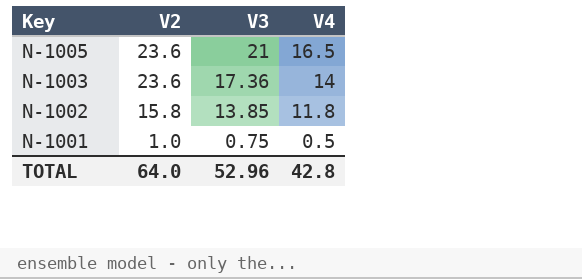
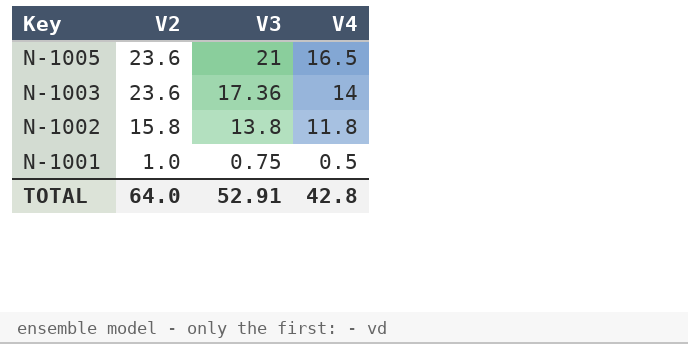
N-1002 | V3: 13.85 -> 13.8
TOTAL | V3: 52.96 -> 52.91

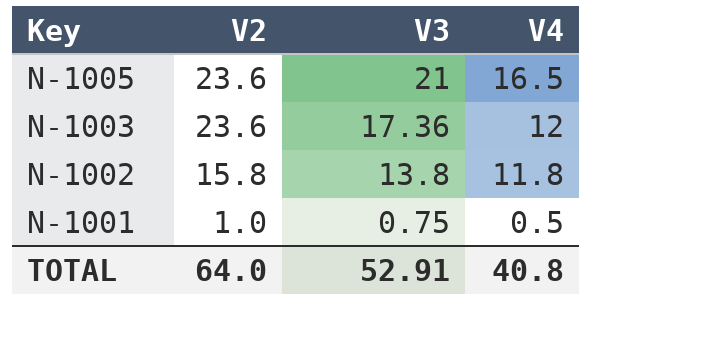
N-1003 | V4: 14 -> 12
TOTAL | V4: 42.8 -> 40.8

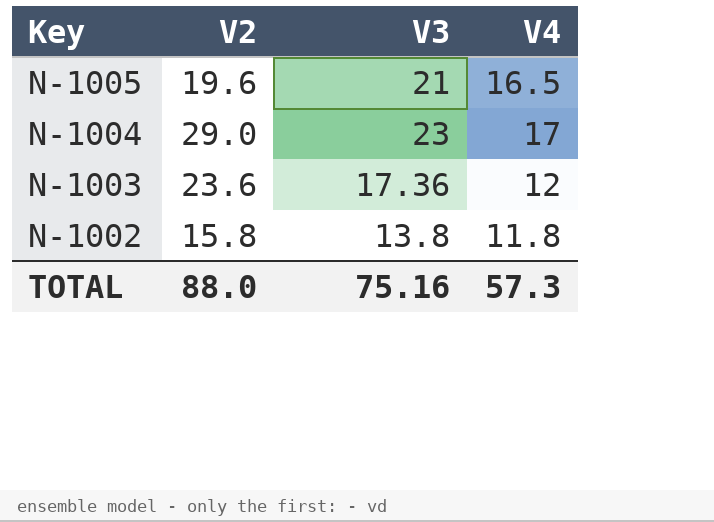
row N-1001: 1.0 | 0.75 | 0.5 -> none
N-1005 | V2: 23.6 -> 19.6
row N-1004: none -> 29.0 | 23 | 17
TOTAL | V2: 64.0 -> 88.0
TOTAL | V3: 52.91 -> 75.16
TOTAL | V4: 40.8 -> 57.3

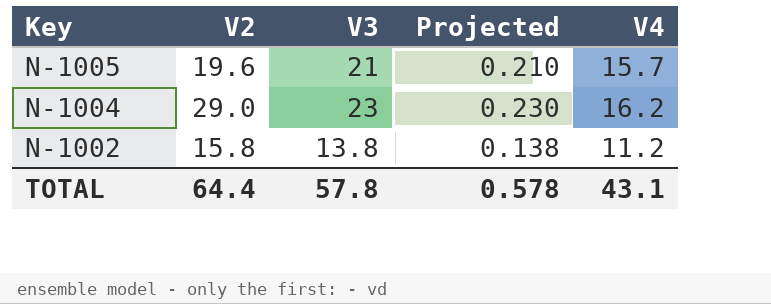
column Projected | formula: none -> [V3] * 0.01
row N-1003: 23.6 | 17.36 | 12 -> none
N-1005 | V4: 16.5 -> 15.7
N-1004 | V4: 17 -> 16.2
N-1002 | V4: 11.8 -> 11.2
TOTAL | V2: 88.0 -> 64.4
TOTAL | V3: 75.16 -> 57.8
TOTAL | V4: 57.3 -> 43.1

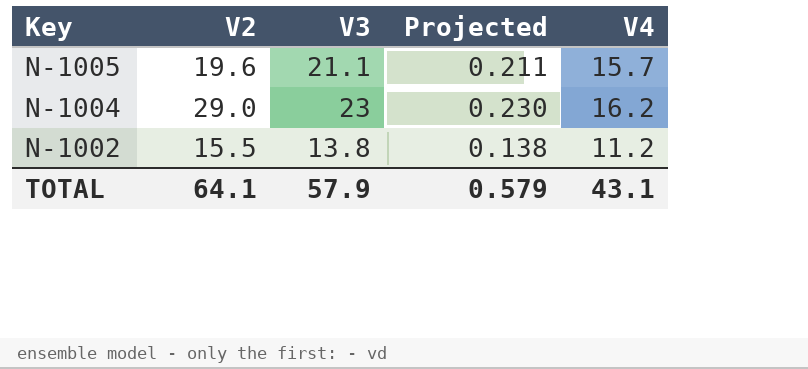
N-1005 | V3: 21 -> 21.1
N-1005 | Projected: 0.210 -> 0.211
N-1002 | V2: 15.8 -> 15.5
TOTAL | V2: 64.4 -> 64.1
TOTAL | V3: 57.8 -> 57.9
TOTAL | Projected: 0.578 -> 0.579

